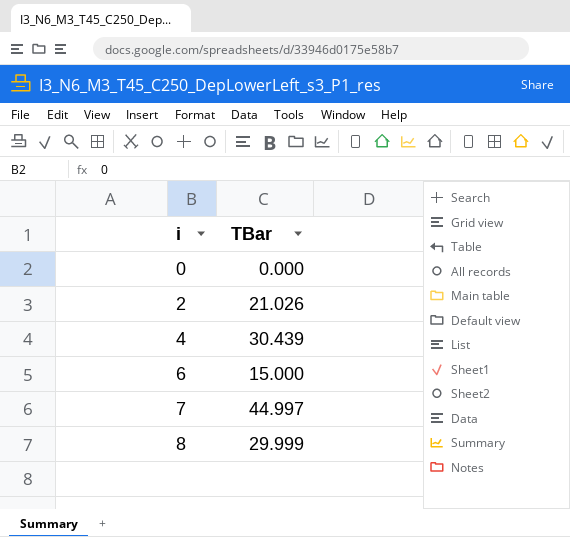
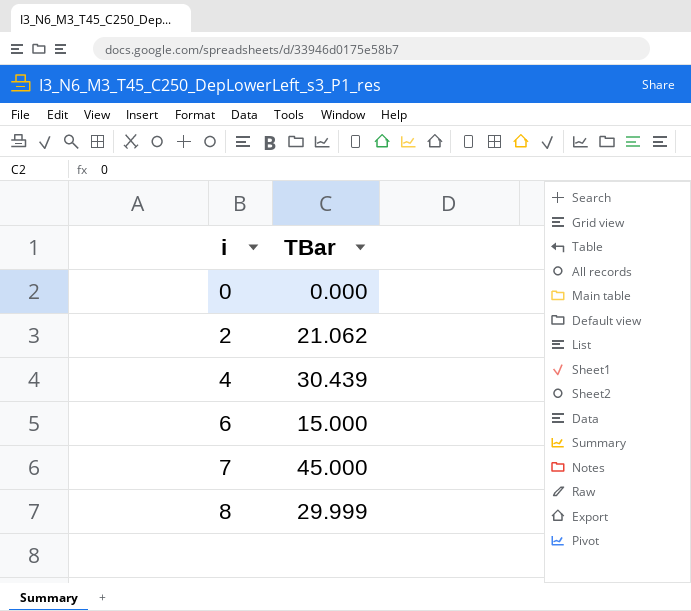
2 | TBar: 21.026 -> 21.062
7 | TBar: 44.997 -> 45.000

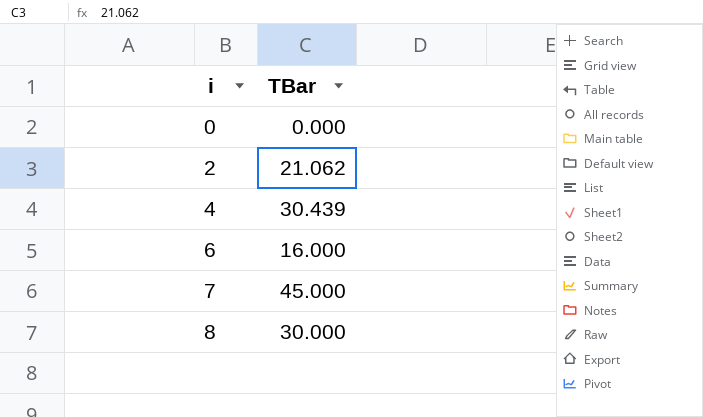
6 | TBar: 15.000 -> 16.000
8 | TBar: 29.999 -> 30.000

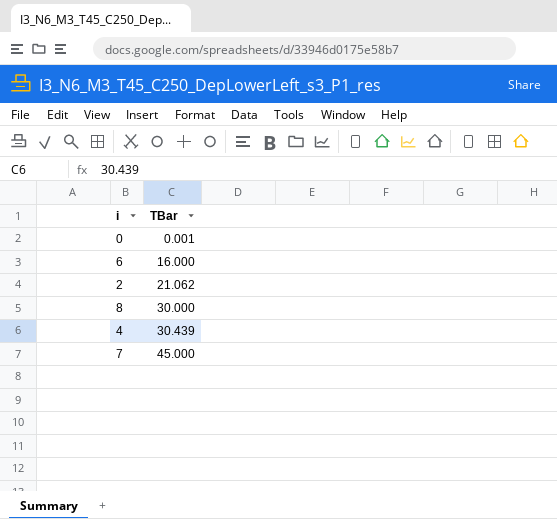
row order: i ascending -> TBar ascending
0 | TBar: 0.000 -> 0.001

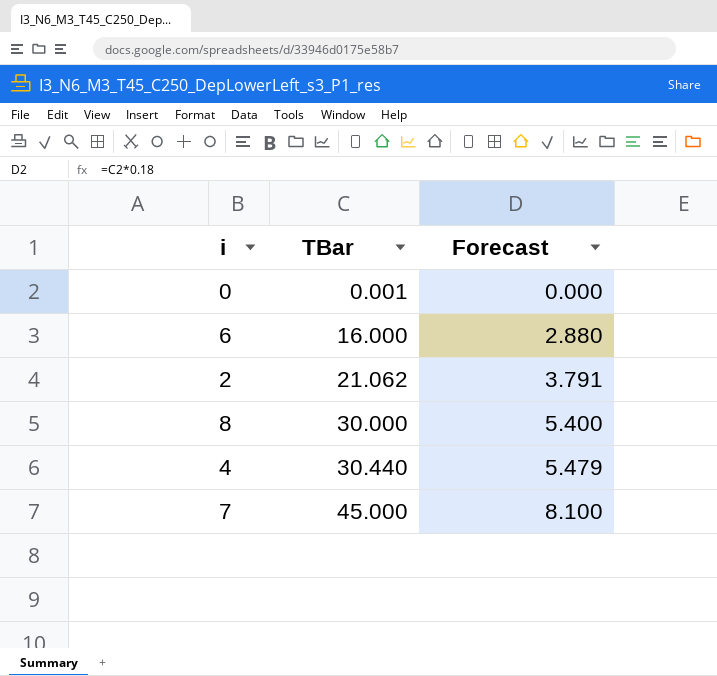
column Forecast | formula: none -> [TBar] * 0.18
4 | TBar: 30.439 -> 30.440

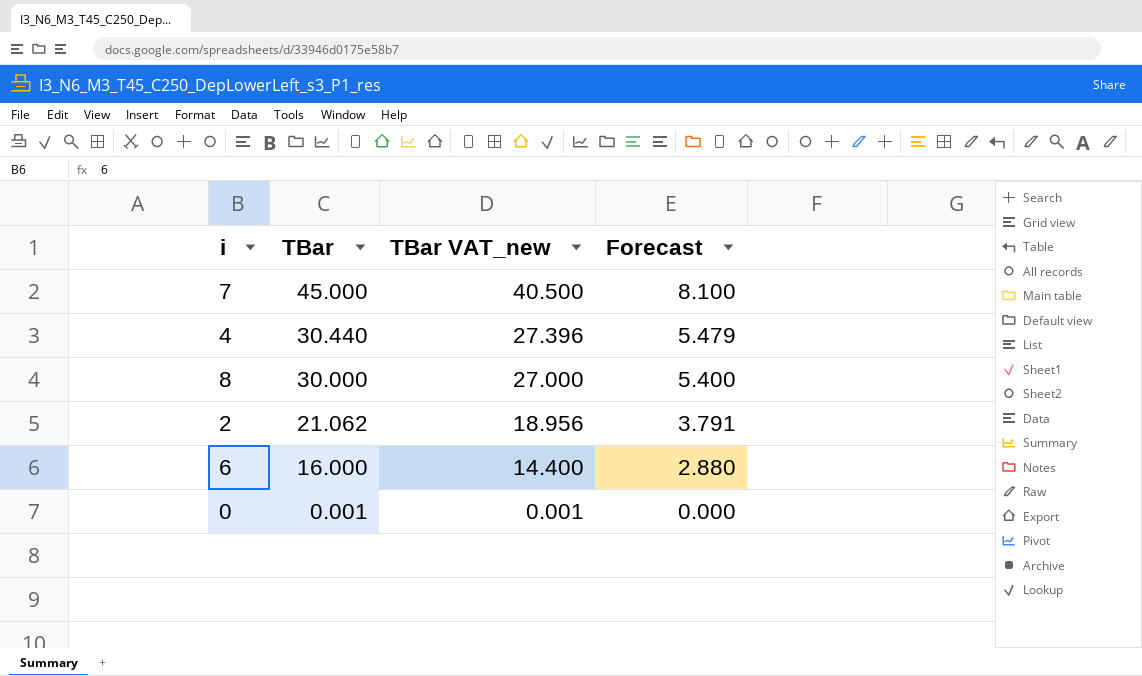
row order: TBar ascending -> TBar descending
column TBar VAT_new | formula: none -> [TBar] * 0.9

